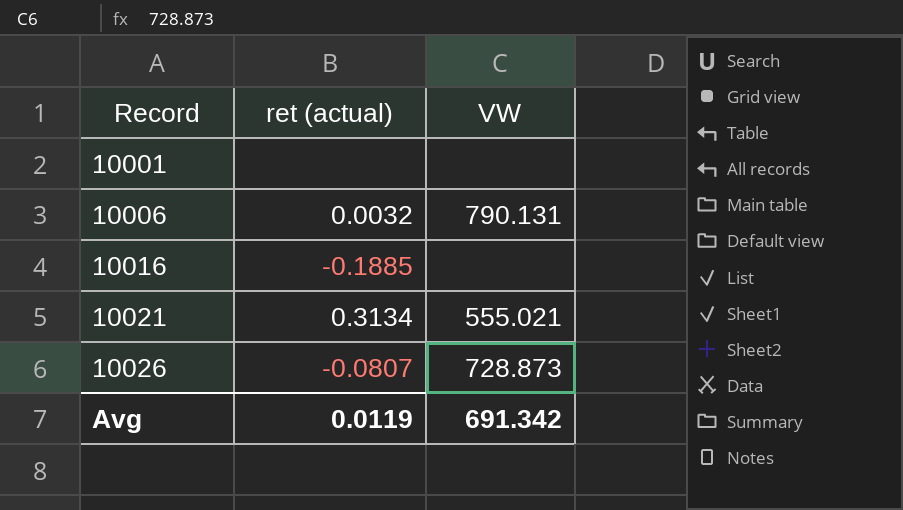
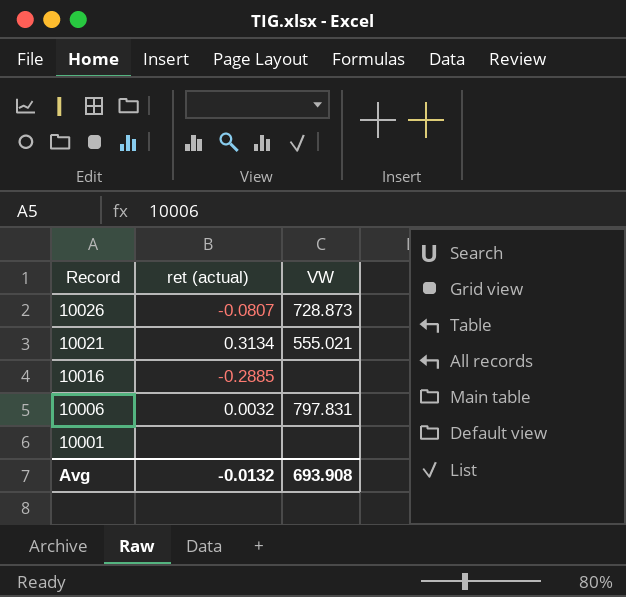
row order: Record ascending -> Record descending
10016 | ret (actual): -0.1885 -> -0.2885
10006 | VW: 790.131 -> 797.831
Avg | ret (actual): 0.0119 -> -0.0132
Avg | VW: 691.342 -> 693.908

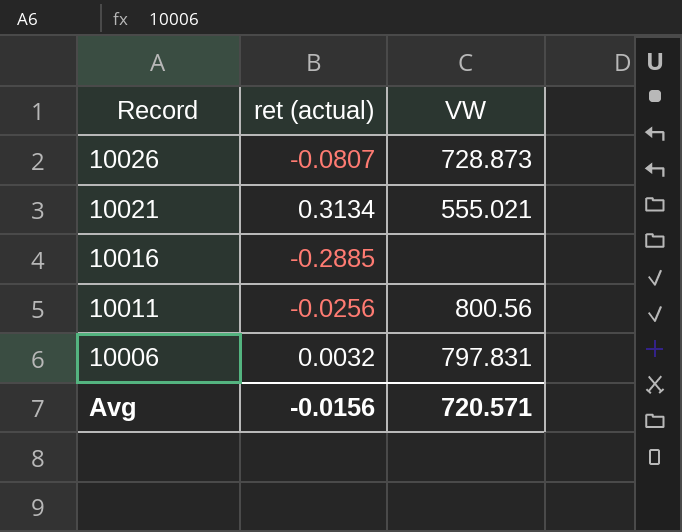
row 10001: none | none -> none
row 10011: none -> -0.0256 | 800.56
Avg | ret (actual): -0.0132 -> -0.0156
Avg | VW: 693.908 -> 720.571

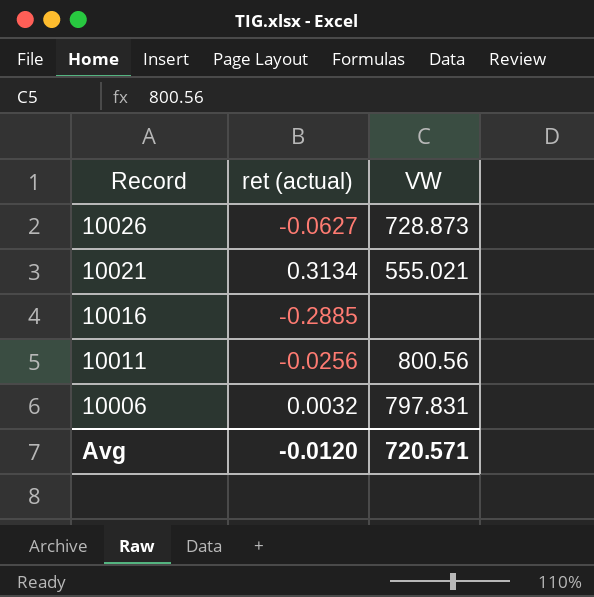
10026 | ret (actual): -0.0807 -> -0.0627
Avg | ret (actual): -0.0156 -> -0.0120

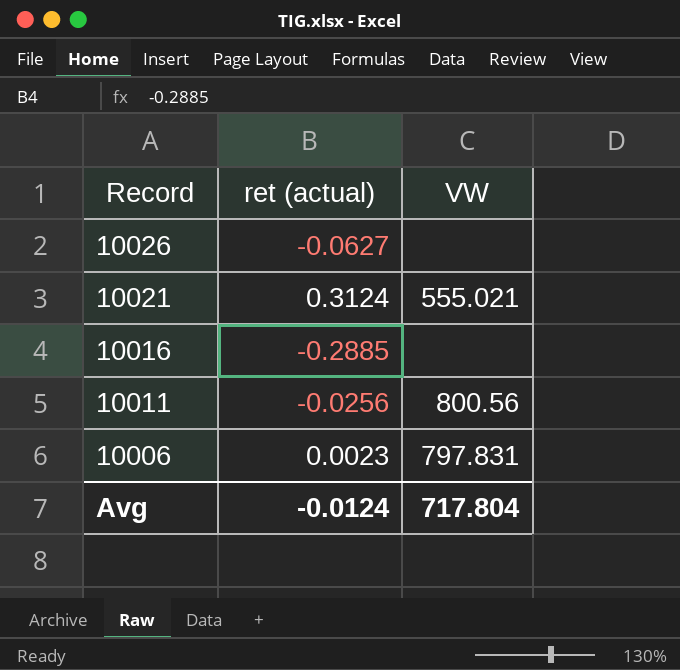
10026 | VW: 728.873 -> none
10021 | ret (actual): 0.3134 -> 0.3124
10006 | ret (actual): 0.0032 -> 0.0023
Avg | ret (actual): -0.0120 -> -0.0124
Avg | VW: 720.571 -> 717.804

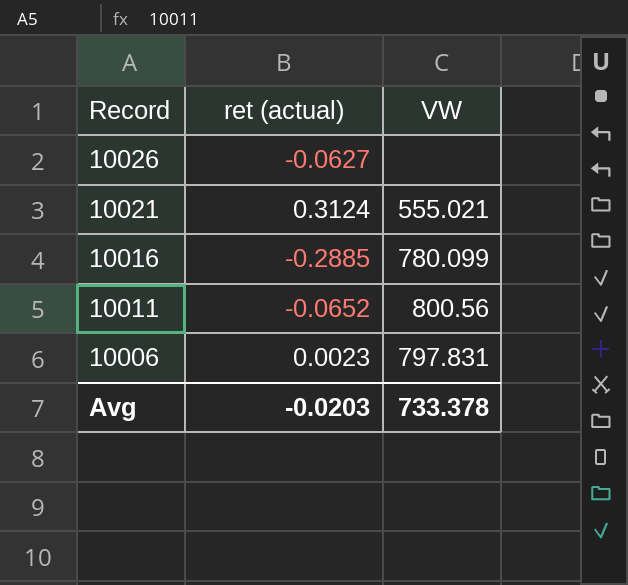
10016 | VW: none -> 780.099
10011 | ret (actual): -0.0256 -> -0.0652
Avg | ret (actual): -0.0124 -> -0.0203
Avg | VW: 717.804 -> 733.378

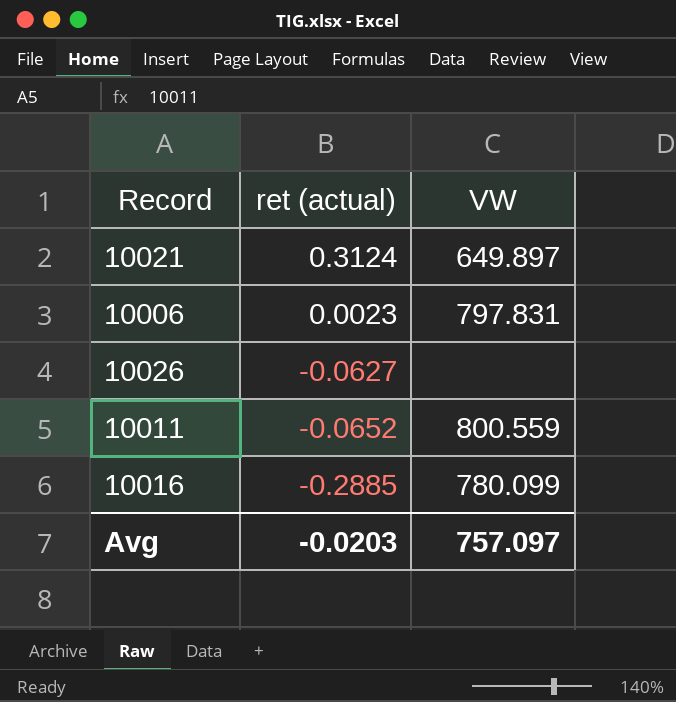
row order: Record descending -> ret (actual) descending
10021 | VW: 555.021 -> 649.897
10011 | VW: 800.56 -> 800.559
Avg | VW: 733.378 -> 757.097

